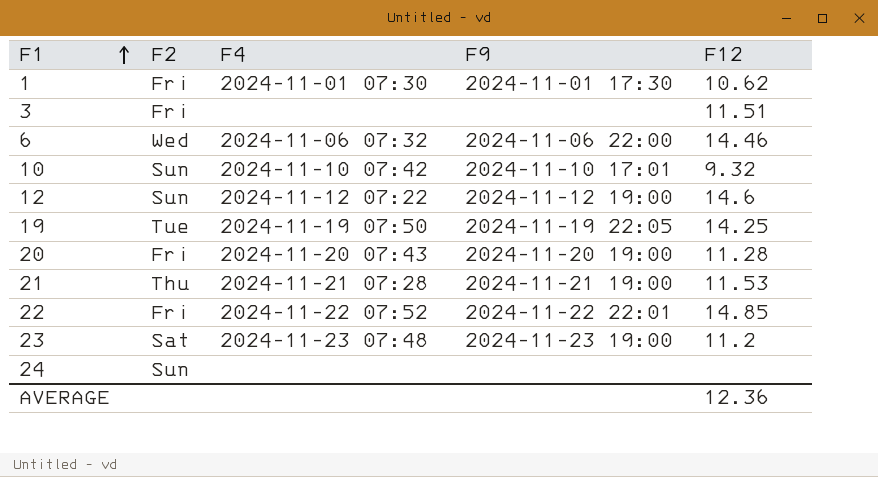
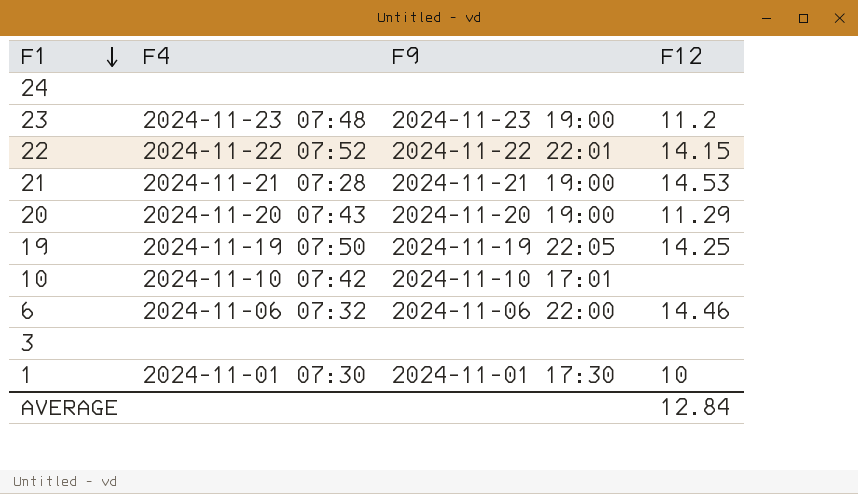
row order: F1 ascending -> F1 descending
column F2 | position: 2 -> none
row 12: Sun | 2024-11-12 07:22 | 2024-11-12 19:00 | 14.6 -> none
22 | F12: 14.85 -> 14.15
21 | F12: 11.53 -> 14.53
20 | F12: 11.28 -> 11.29
10 | F12: 9.32 -> none
3 | F12: 11.51 -> none
1 | F12: 10.62 -> 10
AVERAGE | F12: 12.36 -> 12.84

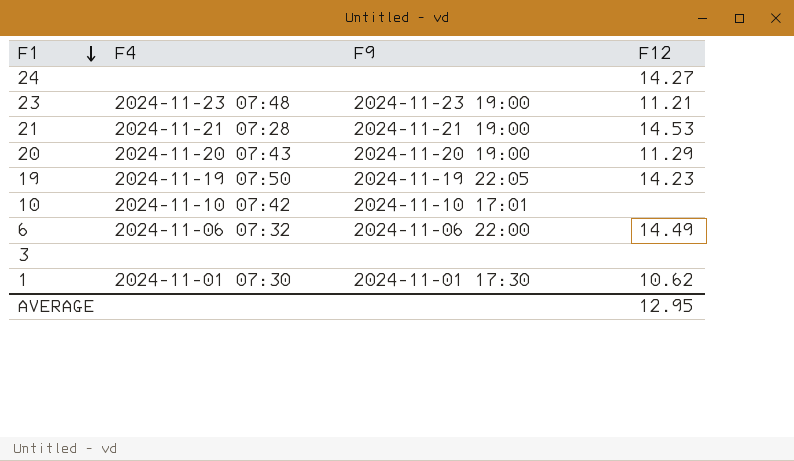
row 22: 2024-11-22 07:52 | 2024-11-22 22:01 | 14.15 -> none
24 | F12: none -> 14.27
23 | F12: 11.2 -> 11.21
19 | F12: 14.25 -> 14.23
6 | F12: 14.46 -> 14.49
1 | F12: 10 -> 10.62
AVERAGE | F12: 12.84 -> 12.95

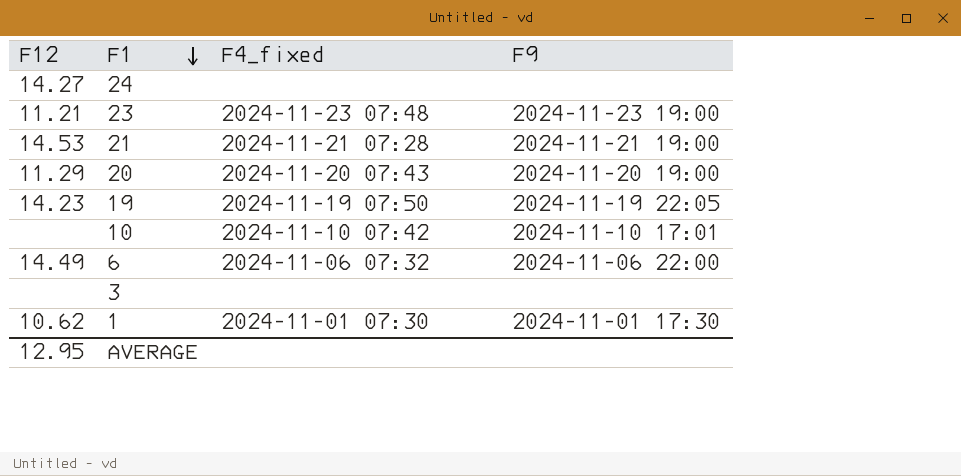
column F12 | position: 4 -> 1
column name: F4 -> F4_fixed

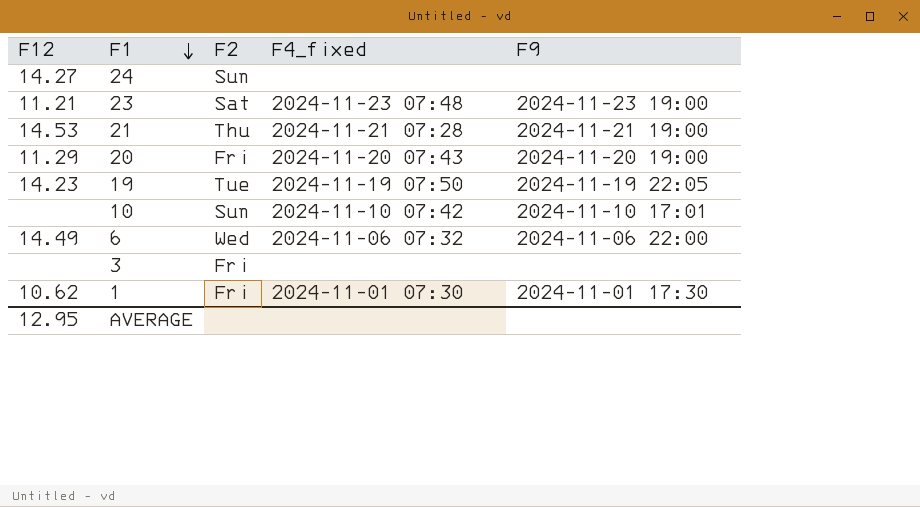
column F2 | position: none -> 3

